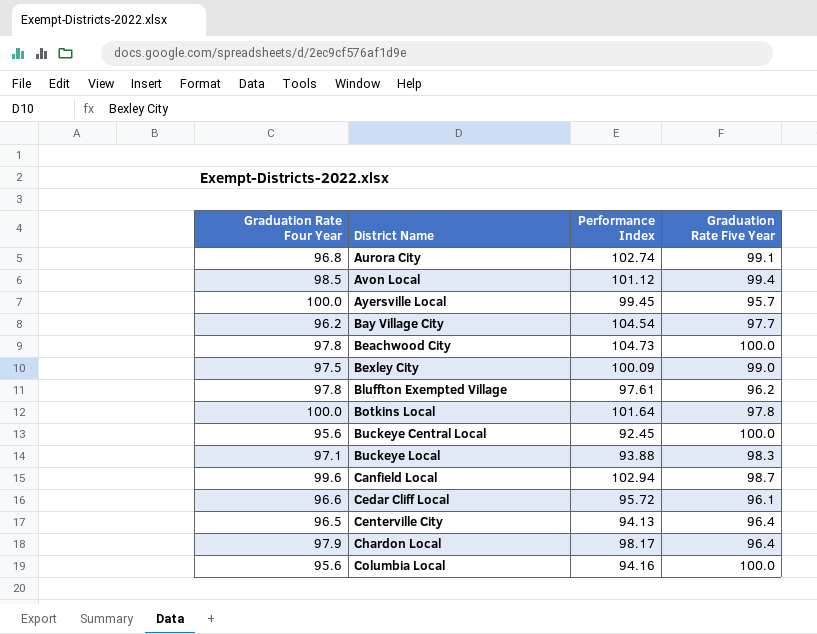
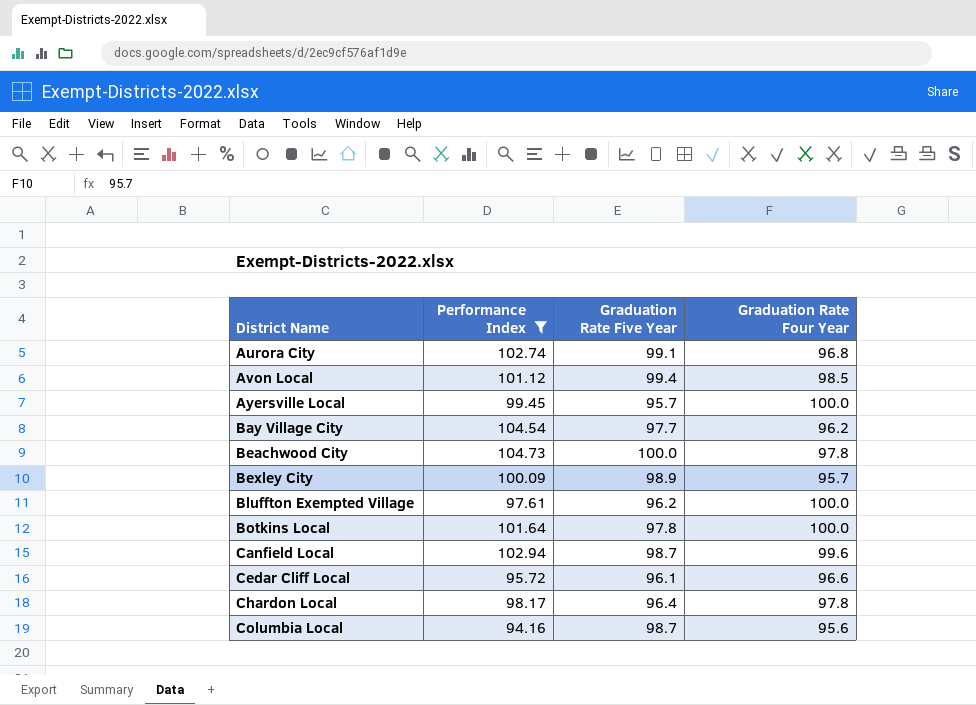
filter: none -> Performance Index >= 94.16
column Graduation Rate Four Year | position: 1 -> 4
Bexley City | Graduation Rate Five Year: 99.0 -> 98.9
Bexley City | Graduation Rate Four Year: 97.5 -> 95.7
Bluffton Exempted Village | Graduation Rate Four Year: 97.8 -> 100.0
Chardon Local | Graduation Rate Four Year: 97.9 -> 97.8
Columbia Local | Graduation Rate Five Year: 100.0 -> 98.7

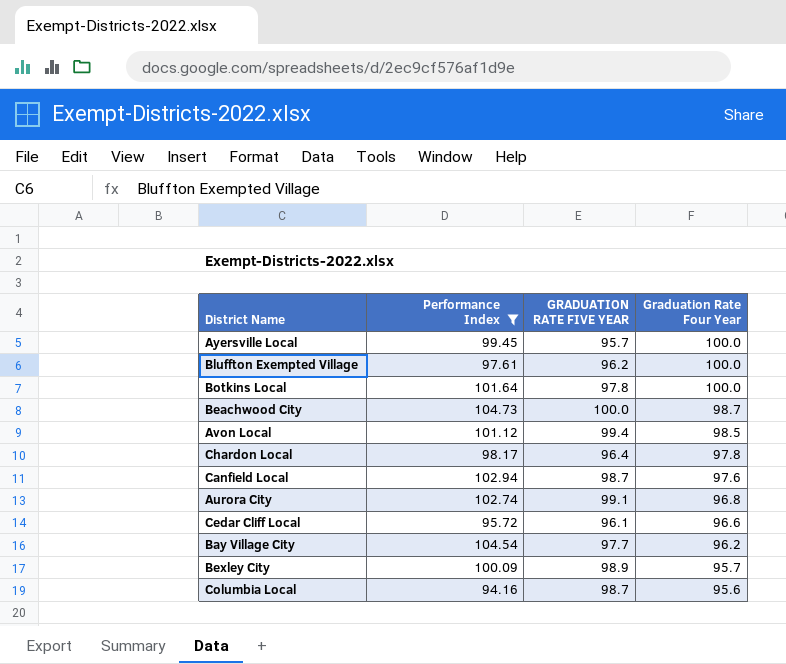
row order: District Name ascending -> Graduation Rate Four Year descending
column name: Graduation Rate Five Year -> GRADUATION RATE FIVE YEAR
Beachwood City | Graduation Rate Four Year: 97.8 -> 98.7
Canfield Local | Graduation Rate Four Year: 99.6 -> 97.6

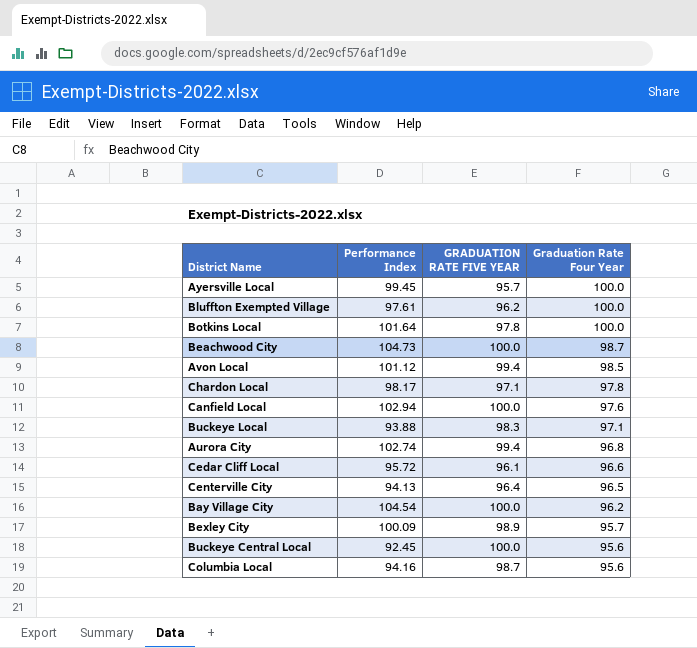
filter: Performance Index >= 94.16 -> none
Chardon Local | GRADUATION RATE FIVE YEAR: 96.4 -> 97.1
Canfield Local | GRADUATION RATE FIVE YEAR: 98.7 -> 100.0
Aurora City | GRADUATION RATE FIVE YEAR: 99.1 -> 99.4
Bay Village City | GRADUATION RATE FIVE YEAR: 97.7 -> 100.0

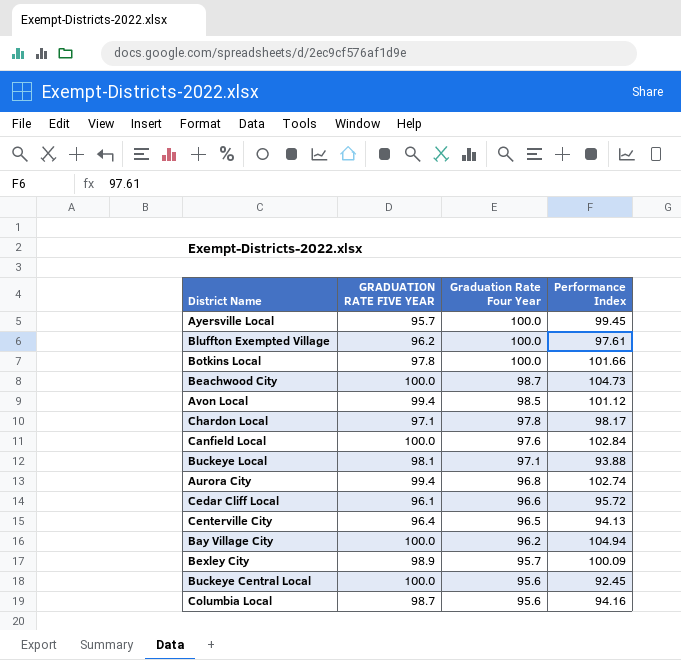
column Performance Index | position: 2 -> 4
Botkins Local | Performance Index: 101.64 -> 101.66
Canfield Local | Performance Index: 102.94 -> 102.84
Buckeye Local | GRADUATION RATE FIVE YEAR: 98.3 -> 98.1
Bay Village City | Performance Index: 104.54 -> 104.94

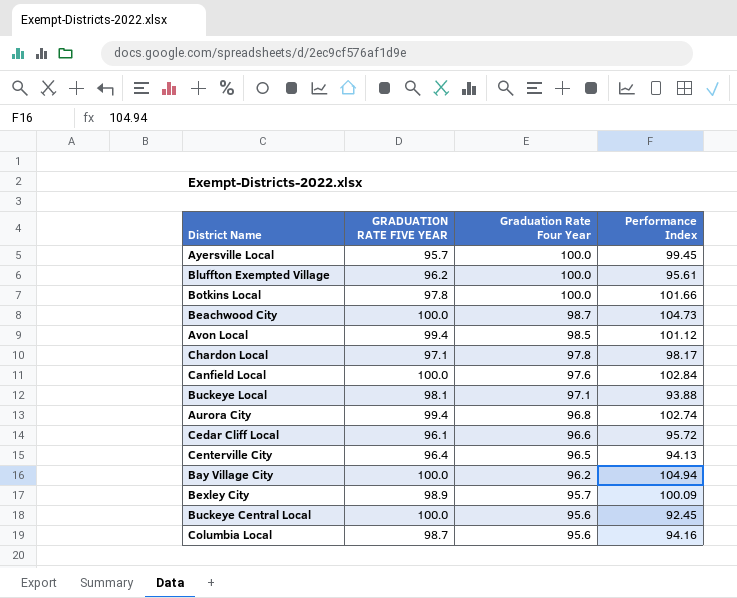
Bluffton Exempted Village | Performance Index: 97.61 -> 95.61

